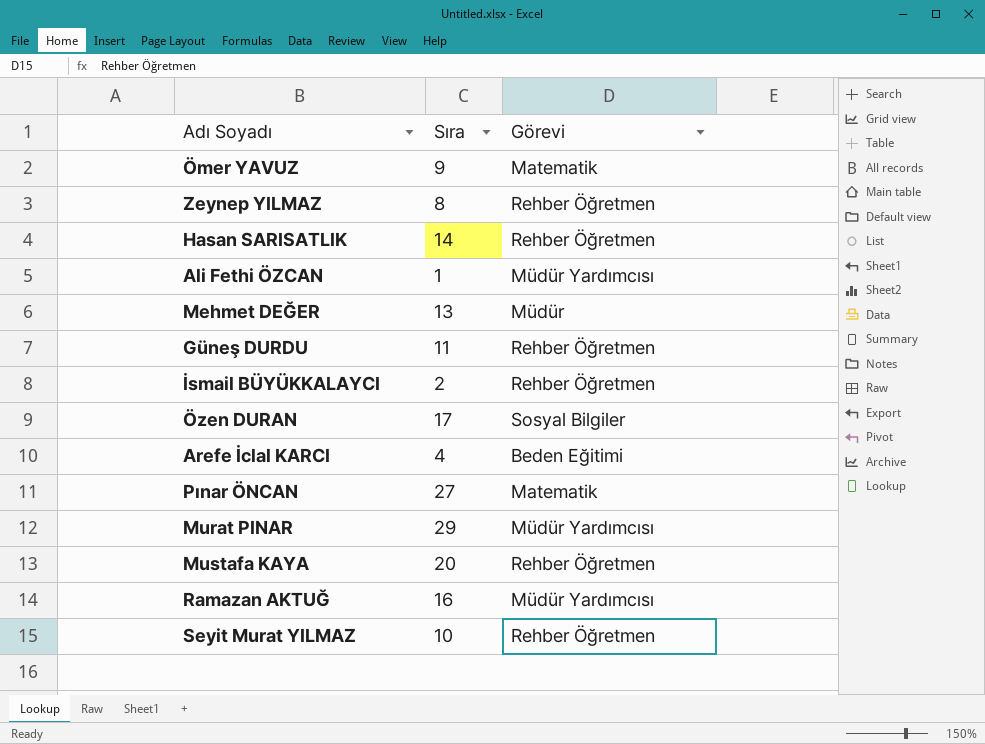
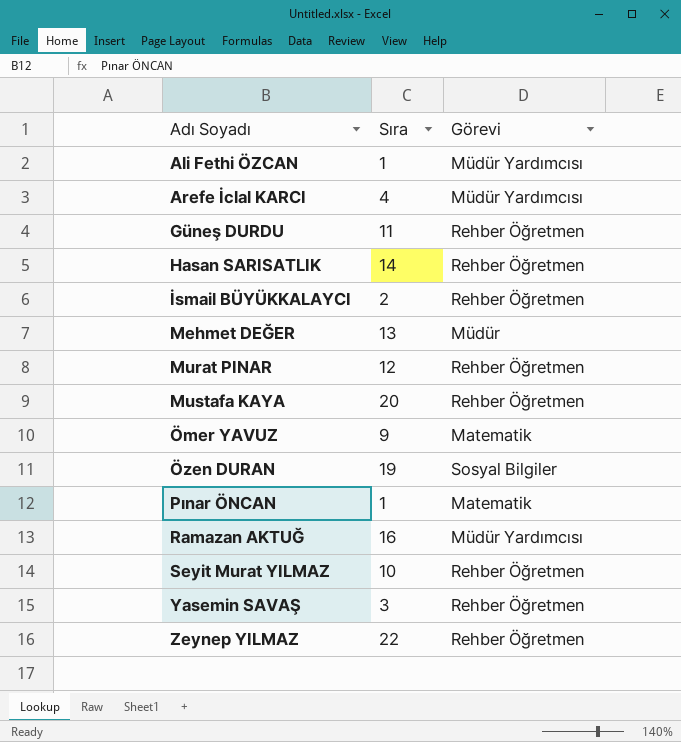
row order: none -> Adı Soyadı ascending
Arefe İclal KARCI | Görevi: Beden Eğitimi -> Müdür Yardımcısı
Murat PINAR | Sıra: 29 -> 12
Murat PINAR | Görevi: Müdür Yardımcısı -> Rehber Öğretmen
Özen DURAN | Sıra: 17 -> 19
Pınar ÖNCAN | Sıra: 27 -> 1
row Yasemin SAVAŞ: none -> 3 | Rehber Öğretmen
Zeynep YILMAZ | Sıra: 8 -> 22

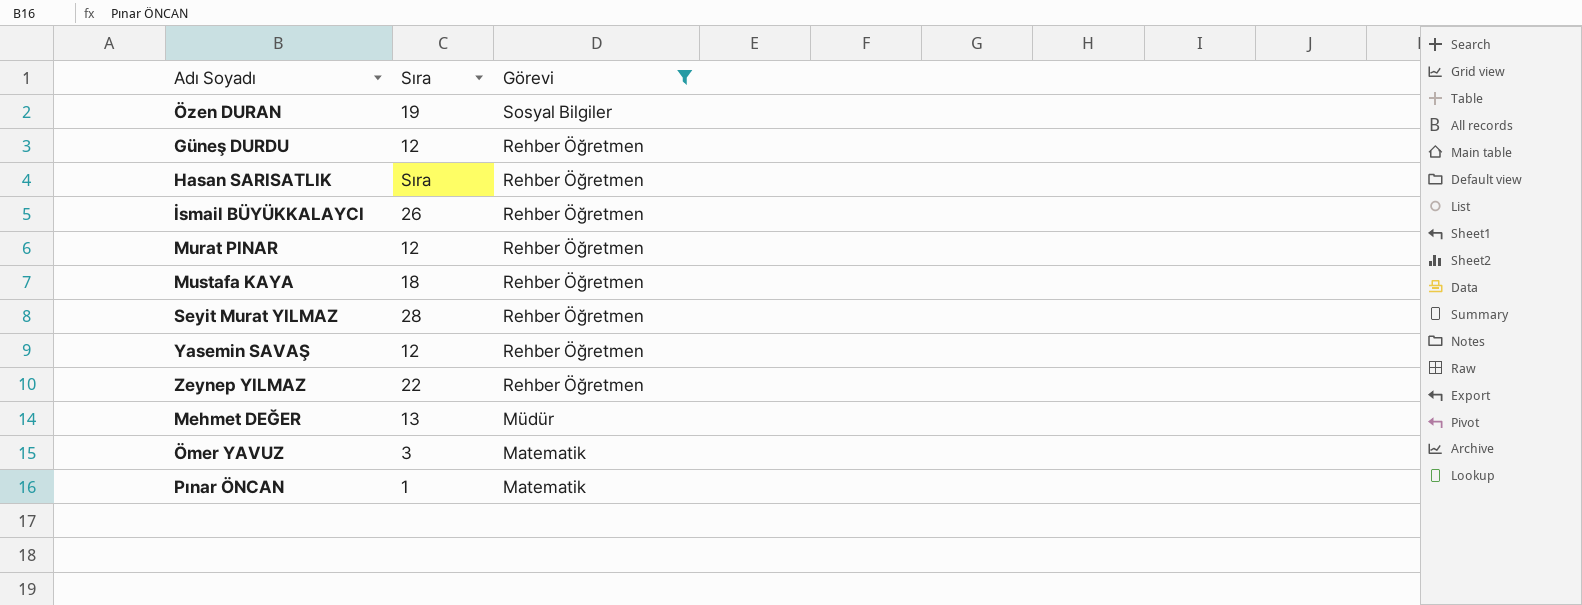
filter: none -> Görevi != Müdür Yardımcısı
row order: Adı Soyadı ascending -> Görevi descending
Güneş DURDU | Sıra: 11 -> 12
Hasan SARISATLIK | Sıra: 14 -> Sıra
İsmail BÜYÜKKALAYCI | Sıra: 2 -> 26
Mustafa KAYA | Sıra: 20 -> 18
Seyit Murat YILMAZ | Sıra: 10 -> 28
Yasemin SAVAŞ | Sıra: 3 -> 12
Ömer YAVUZ | Sıra: 9 -> 3

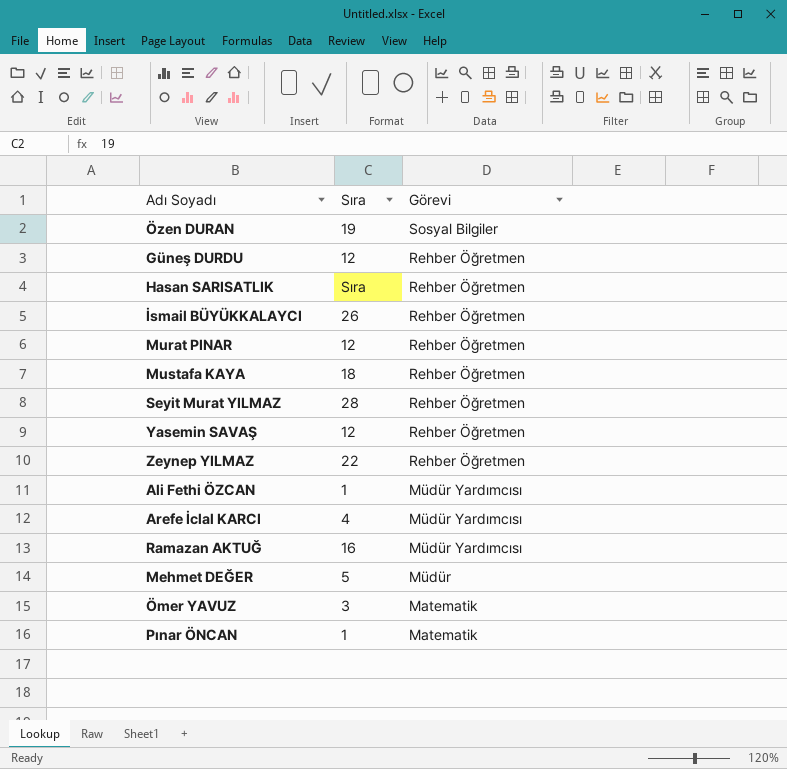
filter: Görevi != Müdür Yardımcısı -> none
Mehmet DEĞER | Sıra: 13 -> 5

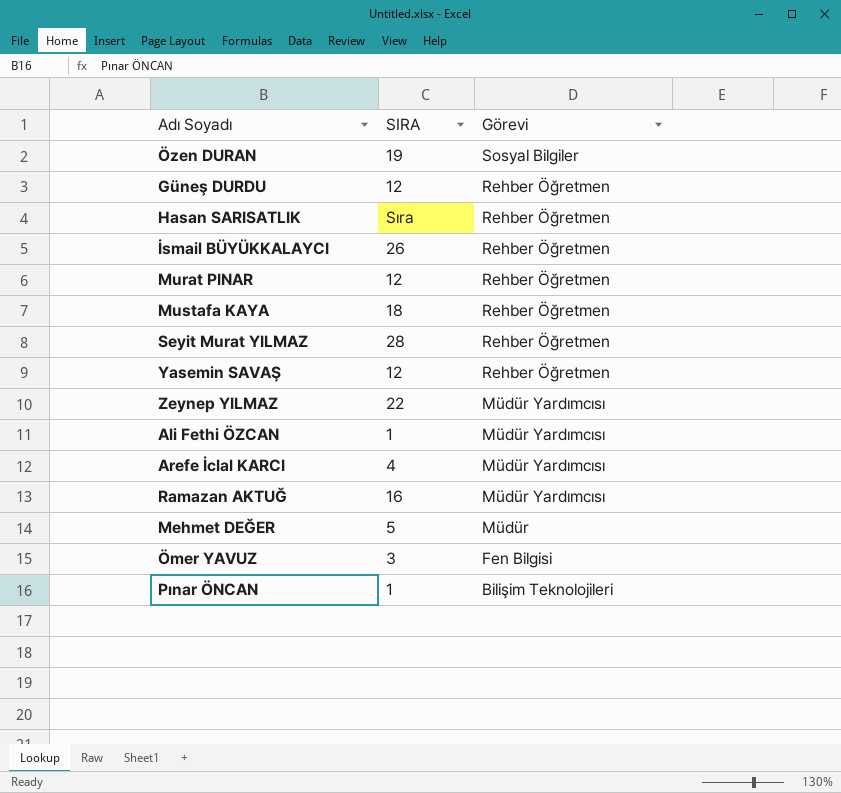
column name: Sıra -> SIRA
Zeynep YILMAZ | Görevi: Rehber Öğretmen -> Müdür Yardımcısı
Ömer YAVUZ | Görevi: Matematik -> Fen Bilgisi
Pınar ÖNCAN | Görevi: Matematik -> Bilişim Teknolojileri

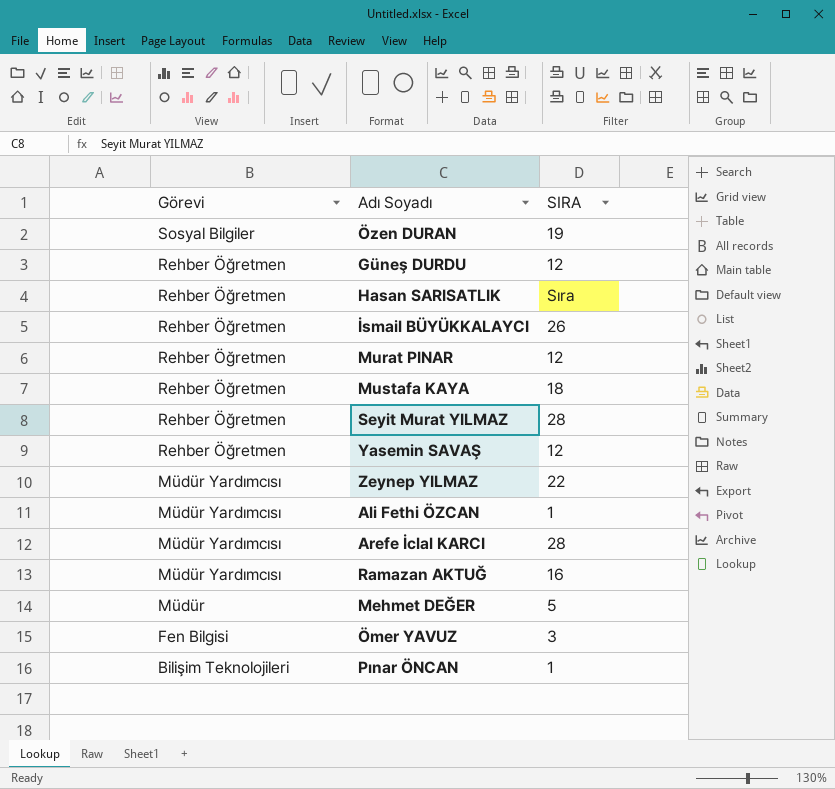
column Görevi | position: 3 -> 1
Arefe İclal KARCI | SIRA: 4 -> 28

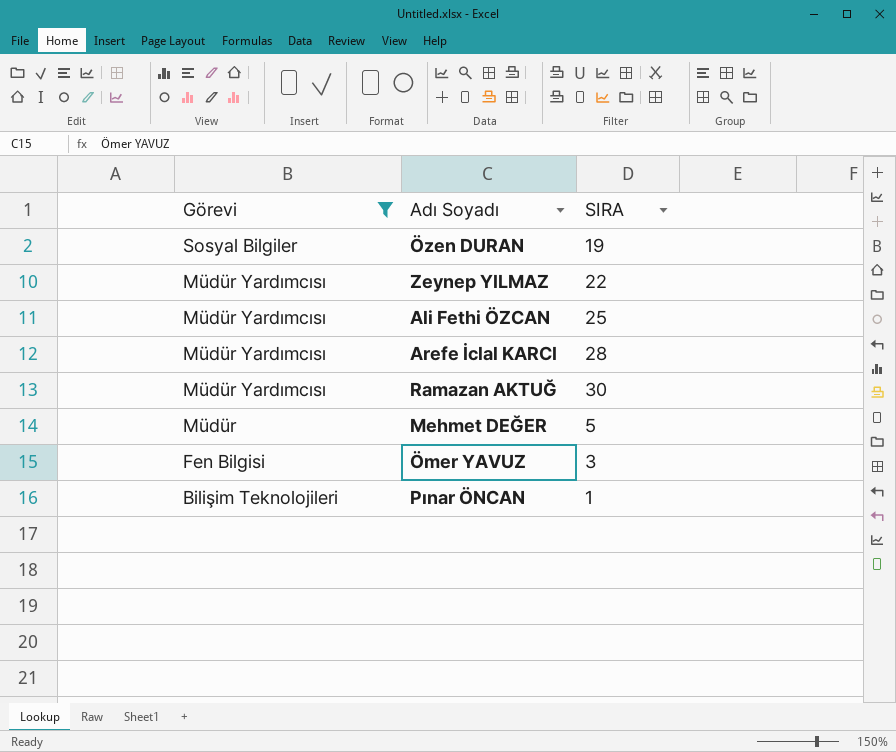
filter: none -> Görevi != Rehber Öğretmen
Ali Fethi ÖZCAN | SIRA: 1 -> 25
Ramazan AKTUĞ | SIRA: 16 -> 30

